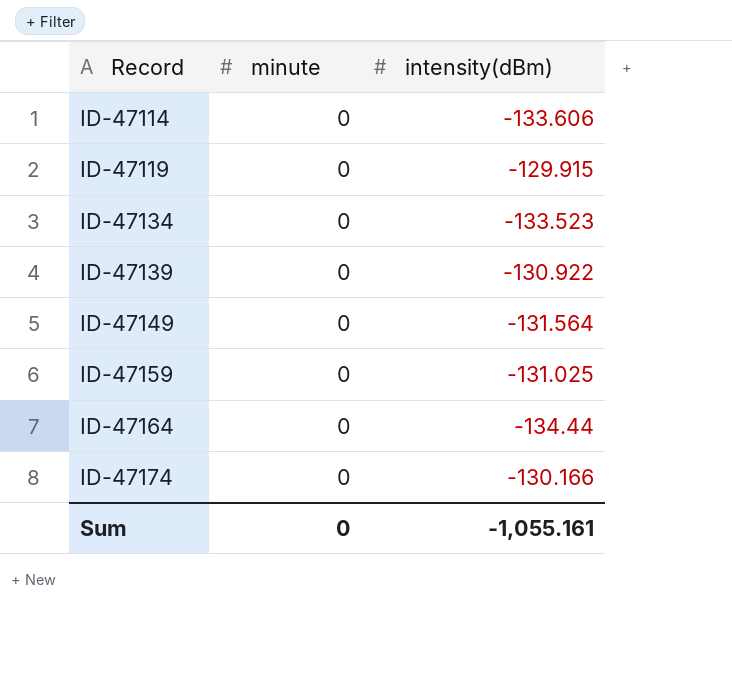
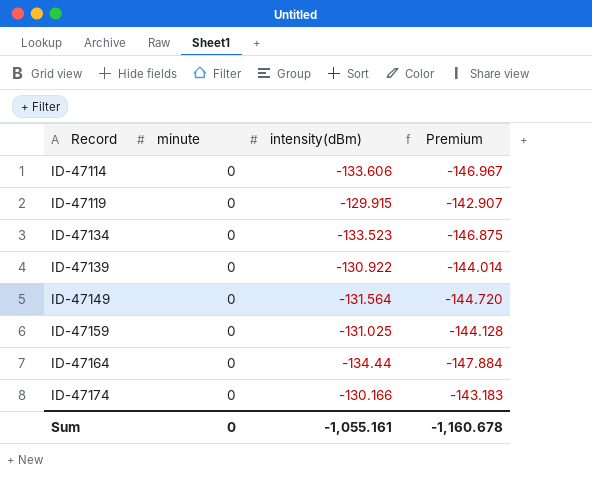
column Premium | formula: none -> [intensity(dBm)] * 1.1

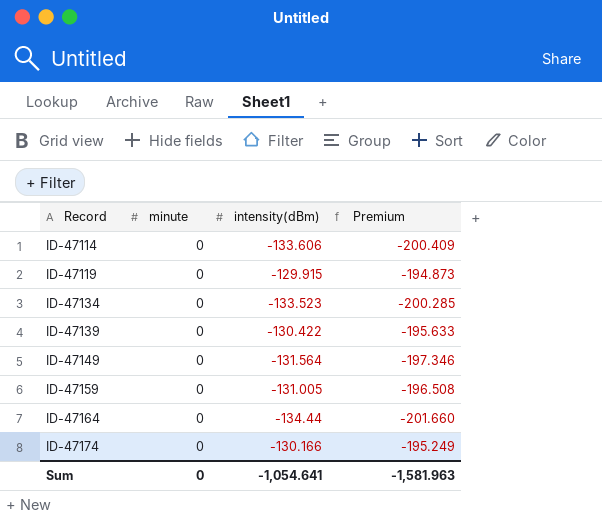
column Premium | formula: [intensity(dBm)] * 1.1 -> [intensity(dBm)] * 1.5
ID-47139 | intensity(dBm): -130.922 -> -130.422
ID-47159 | intensity(dBm): -131.025 -> -131.005
Sum | intensity(dBm): -1,055.161 -> -1,054.641
Sum | Premium: -1,160.678 -> -1,581.963

